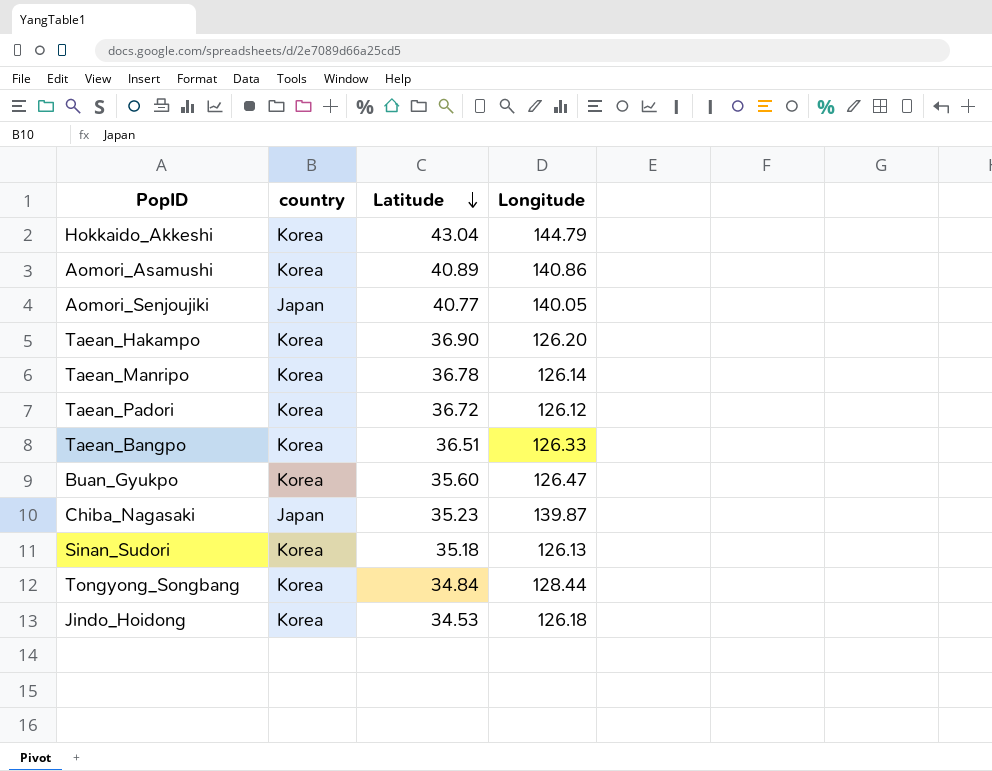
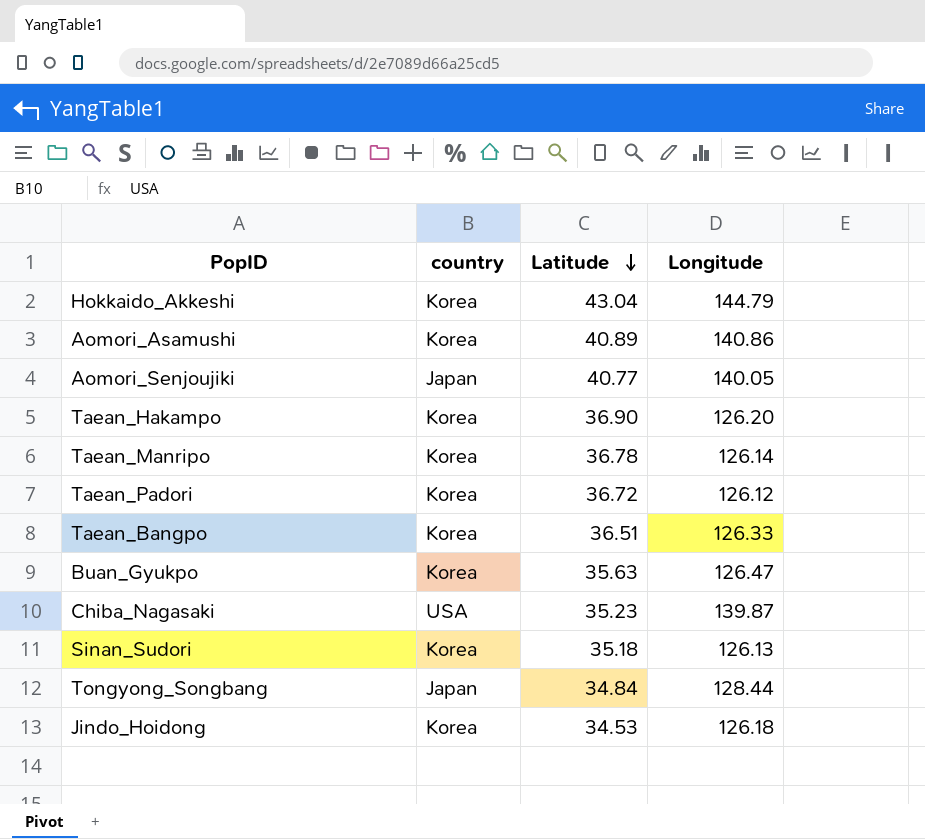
Buan_Gyukpo | Latitude: 35.60 -> 35.63
Chiba_Nagasaki | country: Japan -> USA
Tongyong_Songbang | country: Korea -> Japan

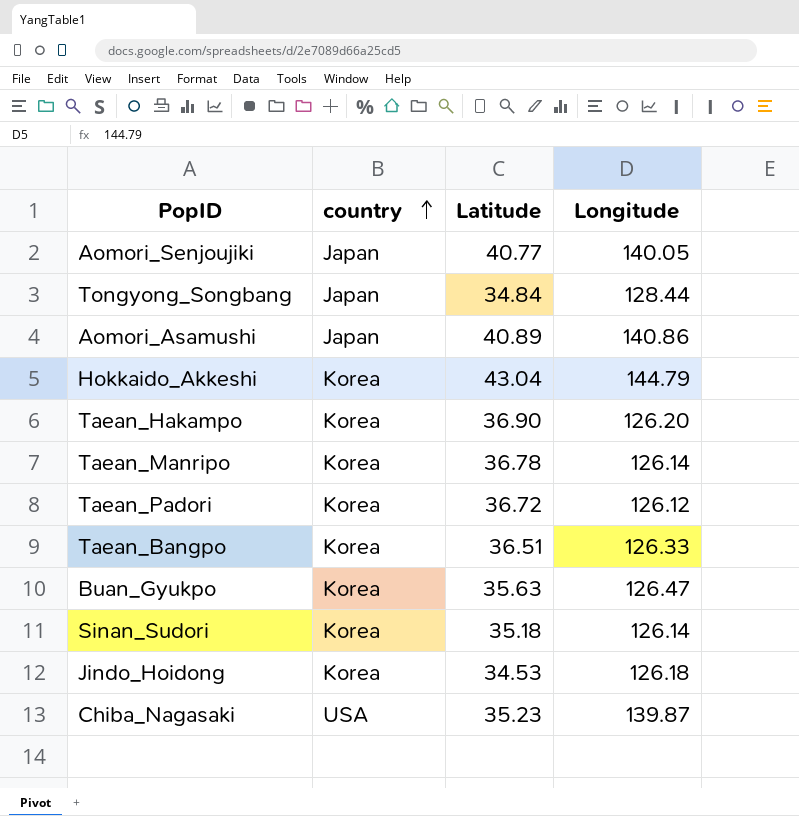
row order: Latitude descending -> country ascending
Aomori_Asamushi | country: Korea -> Japan
Sinan_Sudori | Longitude: 126.13 -> 126.14

